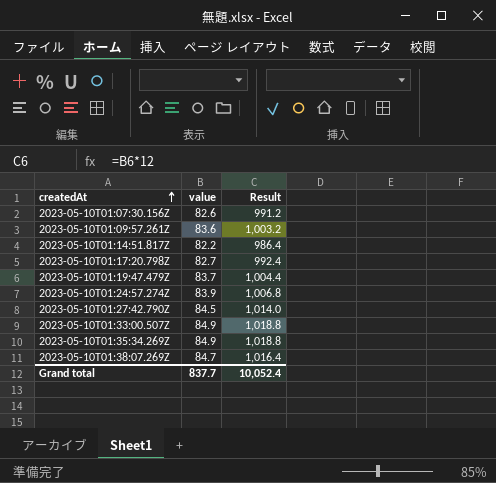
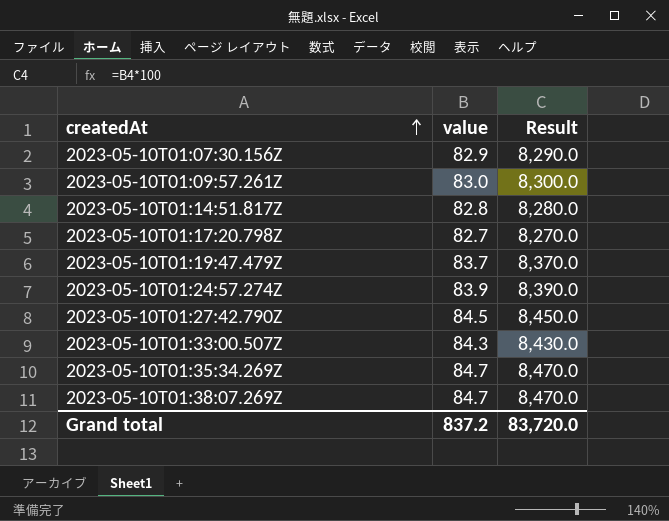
column Result | formula: [value] * 12 -> [value] * 100
2023-05-10T01:07:30.156Z | value: 82.6 -> 82.9
2023-05-10T01:09:57.261Z | value: 83.6 -> 83.0
2023-05-10T01:14:51.817Z | value: 82.2 -> 82.8
2023-05-10T01:33:00.507Z | value: 84.9 -> 84.3
2023-05-10T01:35:34.269Z | value: 84.9 -> 84.7
Grand total | value: 837.7 -> 837.2
Grand total | Result: 10,052.4 -> 83,720.0

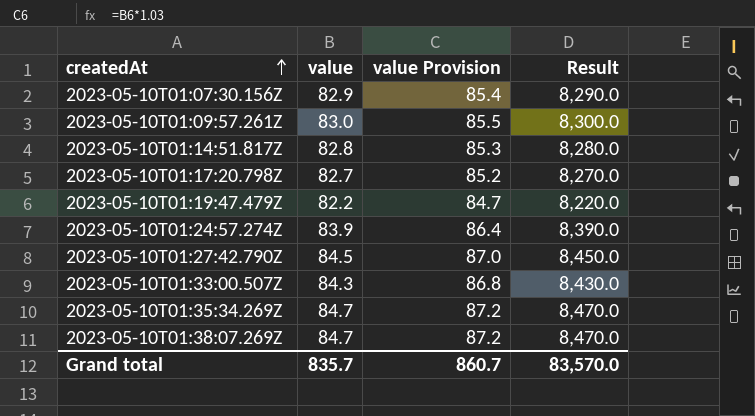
column value Provision | formula: none -> [value] * 1.03
2023-05-10T01:19:47.479Z | value: 83.7 -> 82.2
2023-05-10T01:19:47.479Z | Result: 8,370.0 -> 8,220.0
Grand total | value: 837.2 -> 835.7
Grand total | Result: 83,720.0 -> 83,570.0

